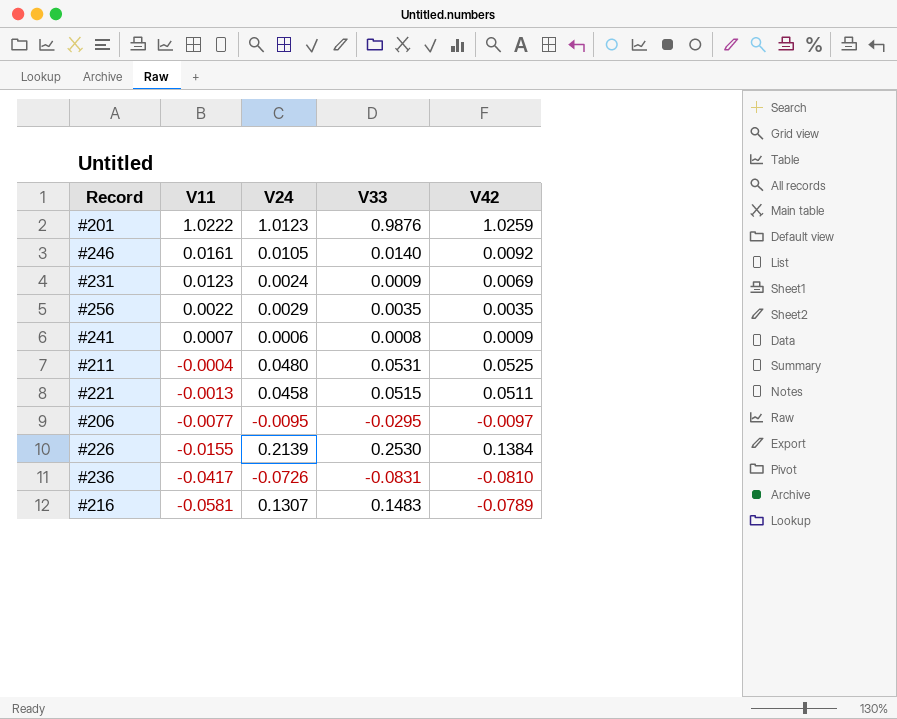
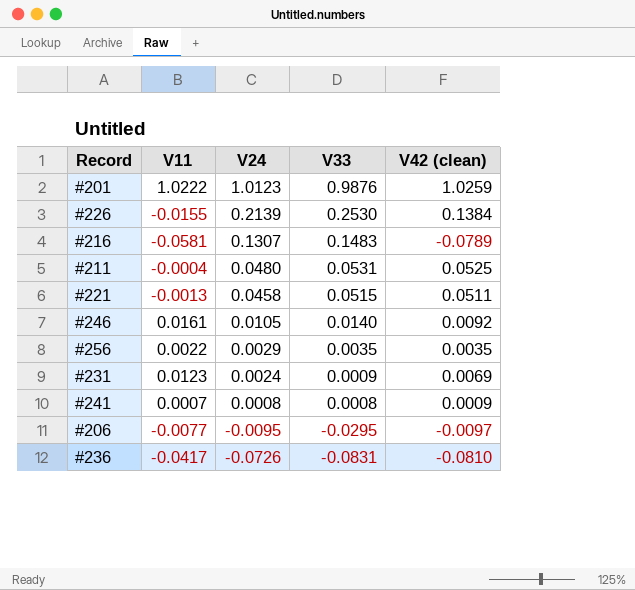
row order: V11 descending -> V24 descending
column name: V42 -> V42 (clean)
#241 | V24: 0.0006 -> 0.0008

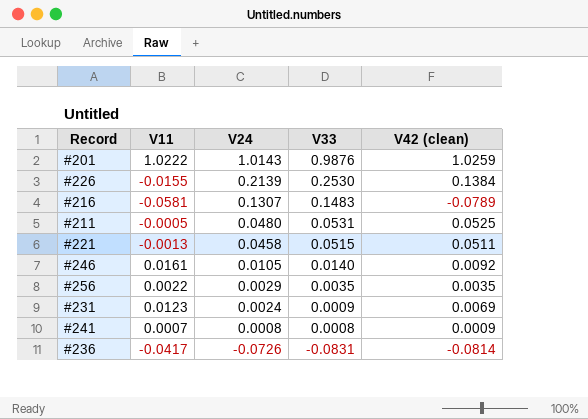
row #206: -0.0077 | -0.0095 | -0.0295 | -0.0097 -> none
#201 | V24: 1.0123 -> 1.0143
#211 | V11: -0.0004 -> -0.0005
#236 | V42 (clean): -0.0810 -> -0.0814

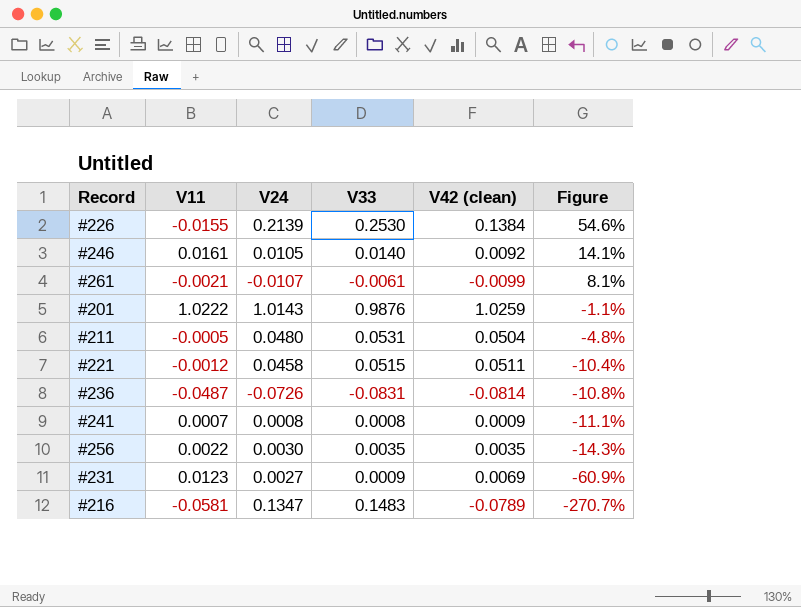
row order: V24 descending -> Figure descending
column Figure | formula: none -> ([V24] - [V42 (clean)]) / [V42 (clean)]
row #261: none -> -0.0021 | -0.0107 | -0.0061 | -0.0099 | 8.1%
#211 | V42 (clean): 0.0525 -> 0.0504
#221 | V11: -0.0013 -> -0.0012
#236 | V11: -0.0417 -> -0.0487
#256 | V24: 0.0029 -> 0.0030
#231 | V24: 0.0024 -> 0.0027
#216 | V24: 0.1307 -> 0.1347

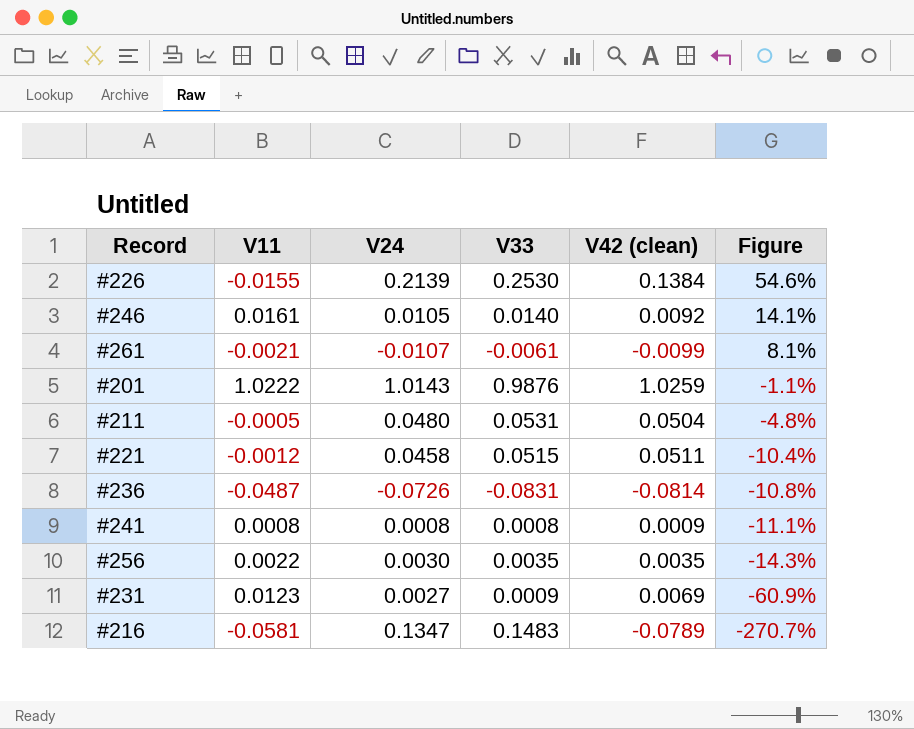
#241 | V11: 0.0007 -> 0.0008

